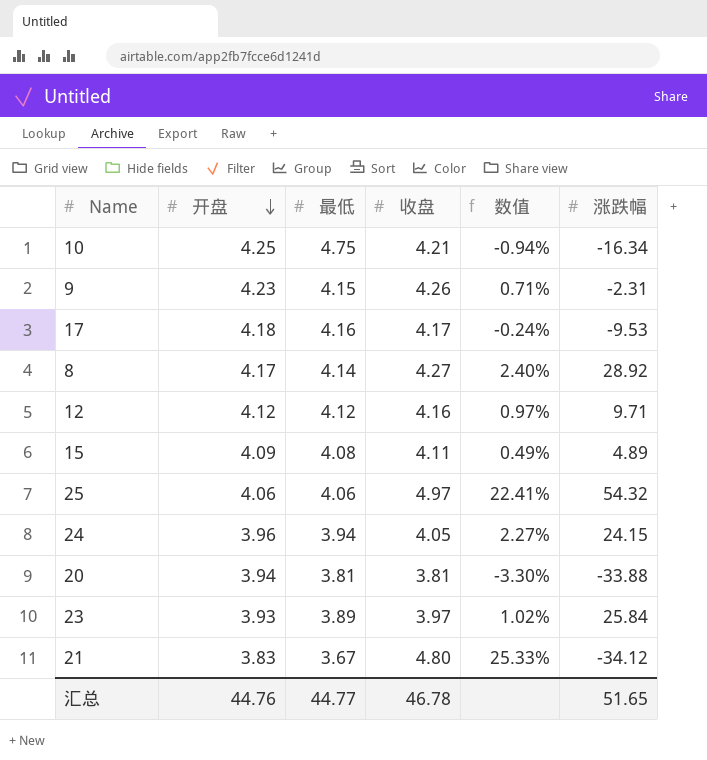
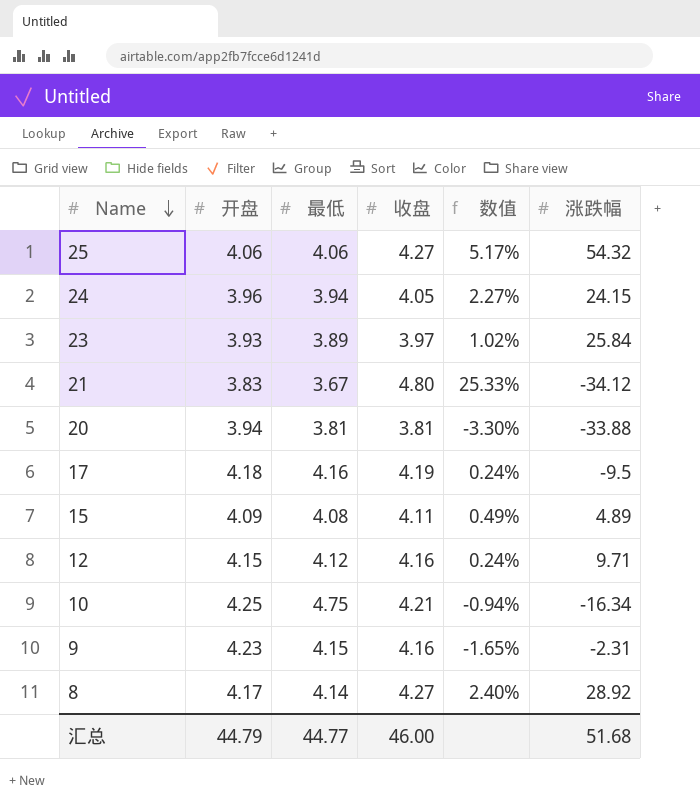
row order: 开盘 descending -> Name descending
25 | 收盘: 4.97 -> 4.27
25 | 数值: 22.41% -> 5.17%
17 | 收盘: 4.17 -> 4.19
17 | 数值: -0.24% -> 0.24%
17 | 涨跌幅: -9.53 -> -9.5
12 | 开盘: 4.12 -> 4.15
12 | 数值: 0.97% -> 0.24%
9 | 收盘: 4.26 -> 4.16
9 | 数值: 0.71% -> -1.65%
汇总 | 开盘: 44.76 -> 44.79
汇总 | 收盘: 46.78 -> 46.00
汇总 | 涨跌幅: 51.65 -> 51.68

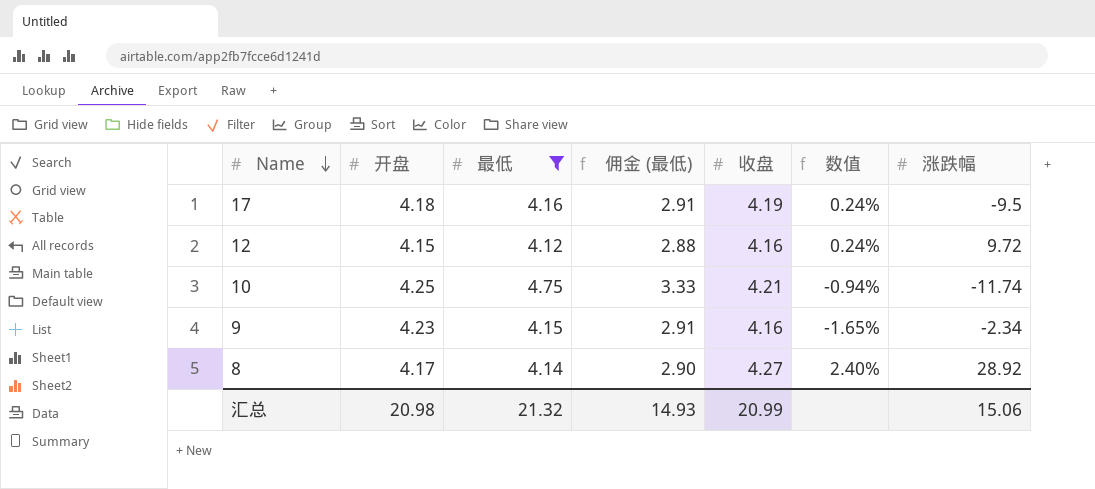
filter: none -> 最低 >= 4.12
column 佣金 (最低) | formula: none -> [最低] * 0.7
12 | 涨跌幅: 9.71 -> 9.72
10 | 涨跌幅: -16.34 -> -11.74
9 | 涨跌幅: -2.31 -> -2.34
汇总 | 开盘: 44.79 -> 20.98
汇总 | 最低: 44.77 -> 21.32
汇总 | 收盘: 46.00 -> 20.99
汇总 | 涨跌幅: 51.68 -> 15.06

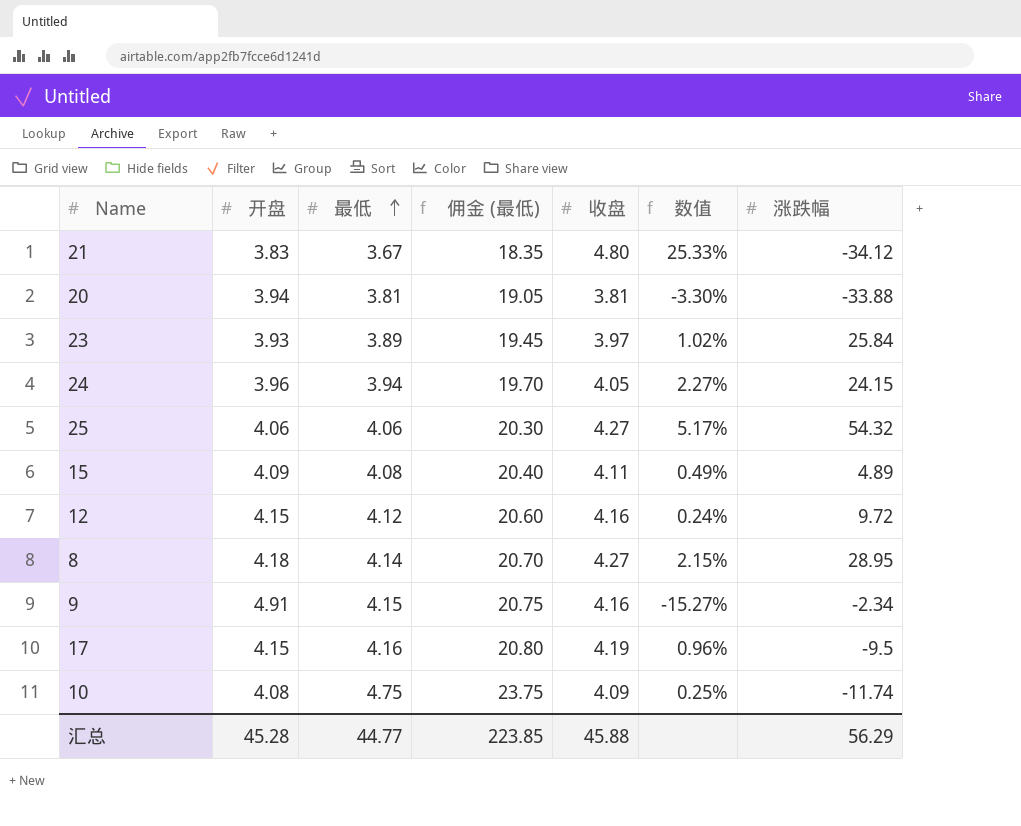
filter: 最低 >= 4.12 -> none
row order: Name descending -> 最低 ascending
column 佣金 (最低) | formula: [最低] * 0.7 -> [最低] * 5
8 | 开盘: 4.17 -> 4.18
8 | 数值: 2.40% -> 2.15%
8 | 涨跌幅: 28.92 -> 28.95
9 | 开盘: 4.23 -> 4.91
9 | 数值: -1.65% -> -15.27%
17 | 开盘: 4.18 -> 4.15
17 | 数值: 0.24% -> 0.96%
10 | 开盘: 4.25 -> 4.08
10 | 收盘: 4.21 -> 4.09
10 | 数值: -0.94% -> 0.25%
汇总 | 开盘: 20.98 -> 45.28
汇总 | 最低: 21.32 -> 44.77
汇总 | 佣金 (最低): 14.93 -> 223.85
汇总 | 收盘: 20.99 -> 45.88
汇总 | 涨跌幅: 15.06 -> 56.29

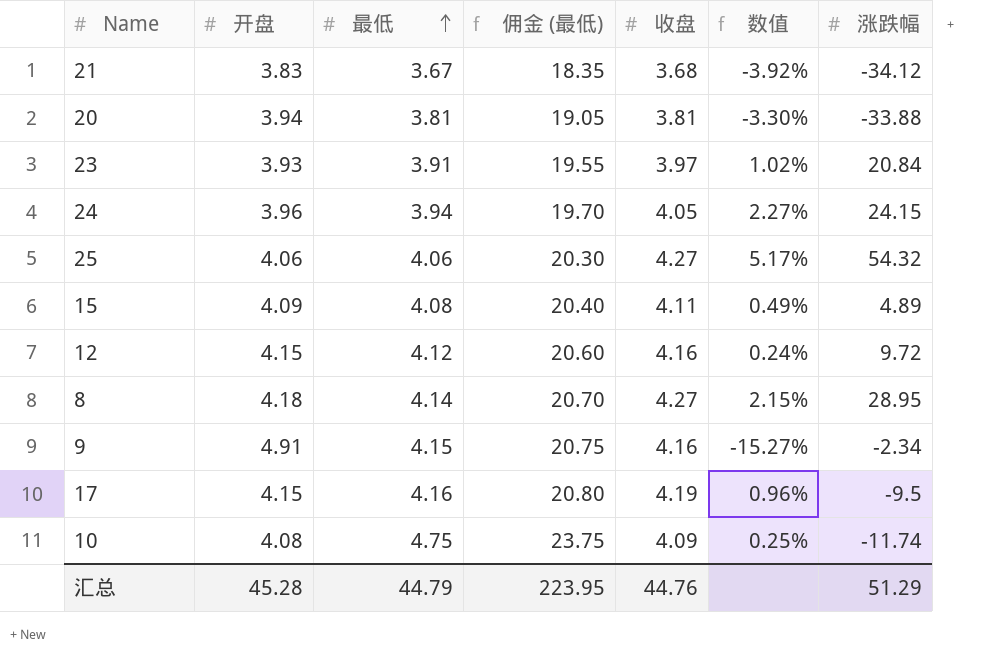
21 | 收盘: 4.80 -> 3.68
21 | 数值: 25.33% -> -3.92%
23 | 最低: 3.89 -> 3.91
23 | 佣金 (最低): 19.45 -> 19.55
23 | 涨跌幅: 25.84 -> 20.84
汇总 | 最低: 44.77 -> 44.79
汇总 | 佣金 (最低): 223.85 -> 223.95
汇总 | 收盘: 45.88 -> 44.76
汇总 | 涨跌幅: 56.29 -> 51.29

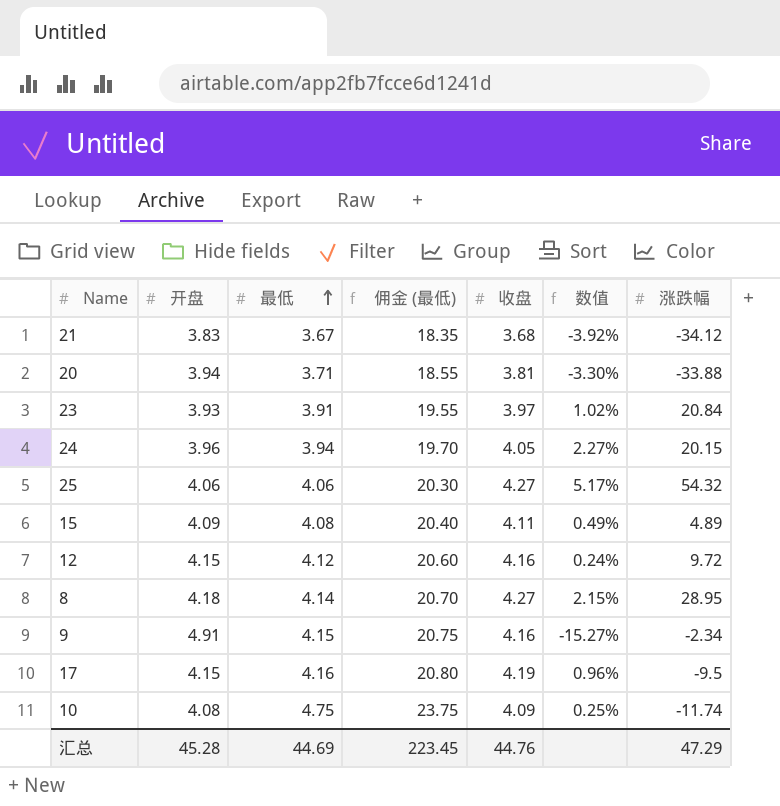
20 | 最低: 3.81 -> 3.71
20 | 佣金 (最低): 19.05 -> 18.55
24 | 涨跌幅: 24.15 -> 20.15
汇总 | 最低: 44.79 -> 44.69
汇总 | 佣金 (最低): 223.95 -> 223.45
汇总 | 涨跌幅: 51.29 -> 47.29

